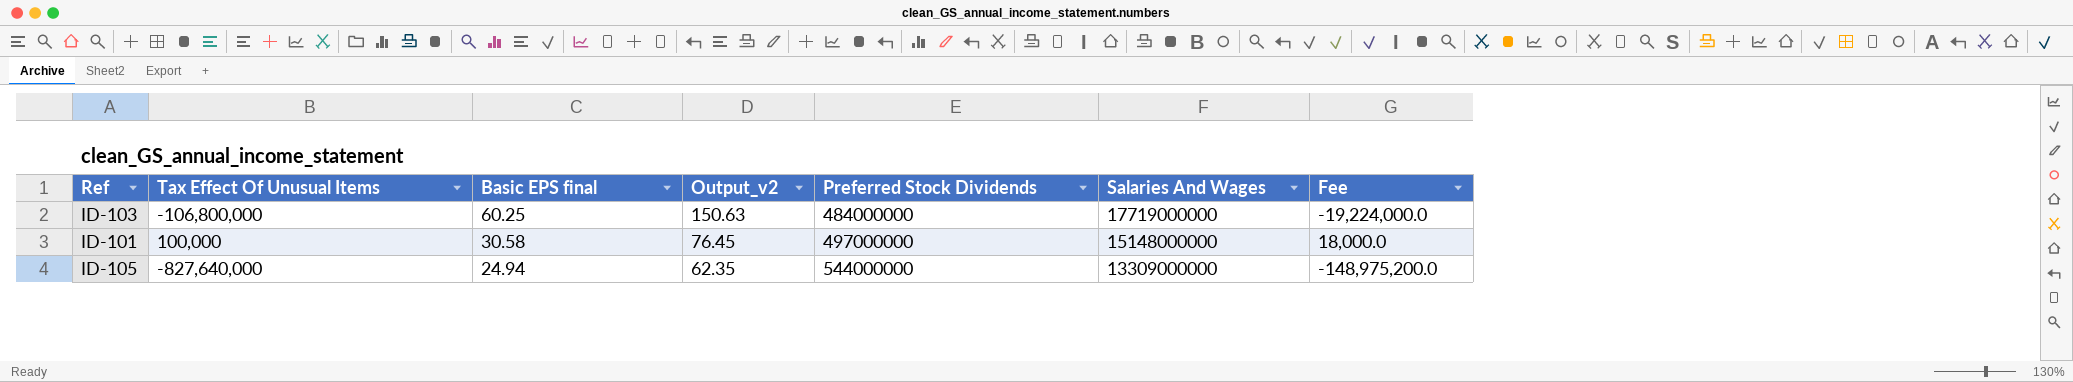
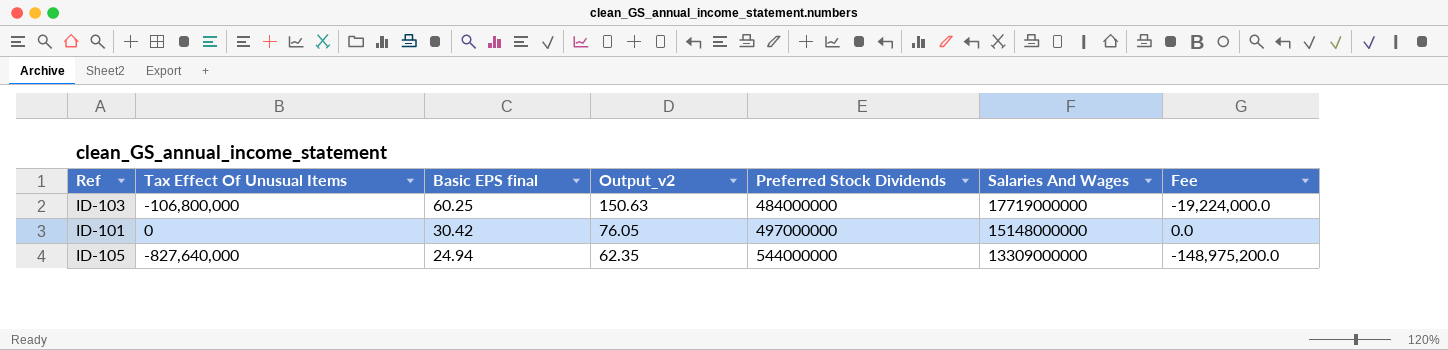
ID-101 | Tax Effect Of Unusual Items: 100,000 -> 0
ID-101 | Basic EPS final: 30.58 -> 30.42
ID-101 | Output_v2: 76.45 -> 76.05
ID-101 | Fee: 18,000.0 -> 0.0

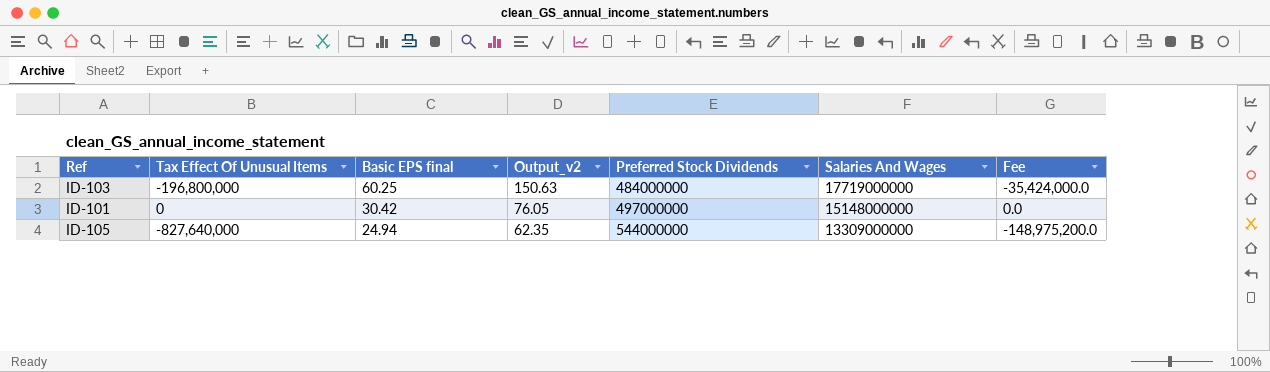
ID-103 | Tax Effect Of Unusual Items: -106,800,000 -> -196,800,000
ID-103 | Fee: -19,224,000.0 -> -35,424,000.0

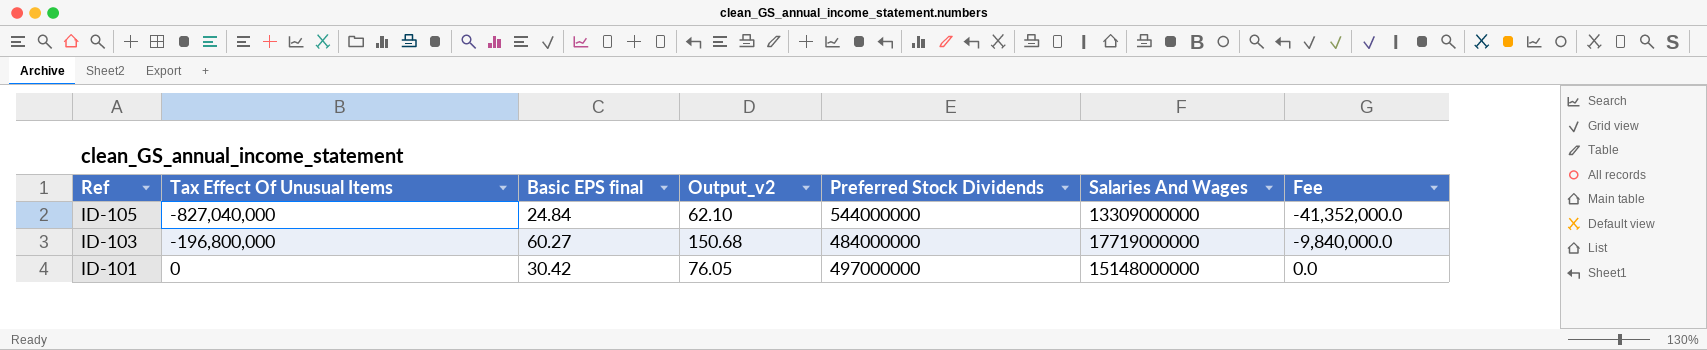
row order: Basic EPS final descending -> Ref descending
column Fee | formula: [Tax Effect Of Unusual Items] * 0.18 -> [Tax Effect Of Unusual Items] * 0.05
ID-105 | Tax Effect Of Unusual Items: -827,640,000 -> -827,040,000
ID-105 | Basic EPS final: 24.94 -> 24.84
ID-105 | Output_v2: 62.35 -> 62.10
ID-103 | Basic EPS final: 60.25 -> 60.27
ID-103 | Output_v2: 150.63 -> 150.68

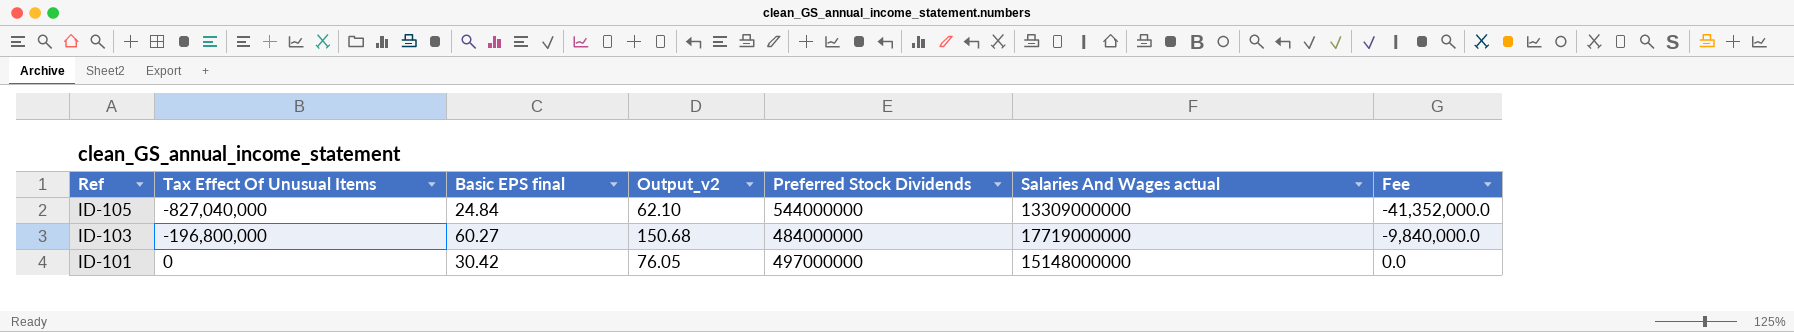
column name: Salaries And Wages -> Salaries And Wages actual

